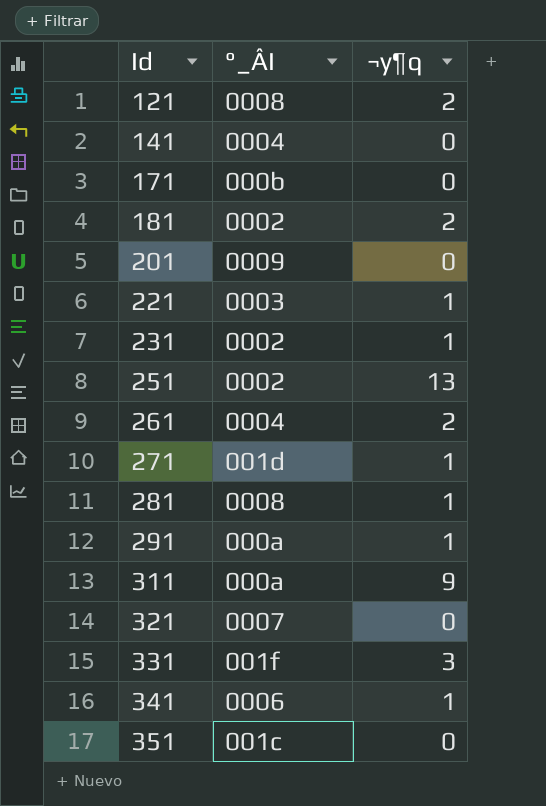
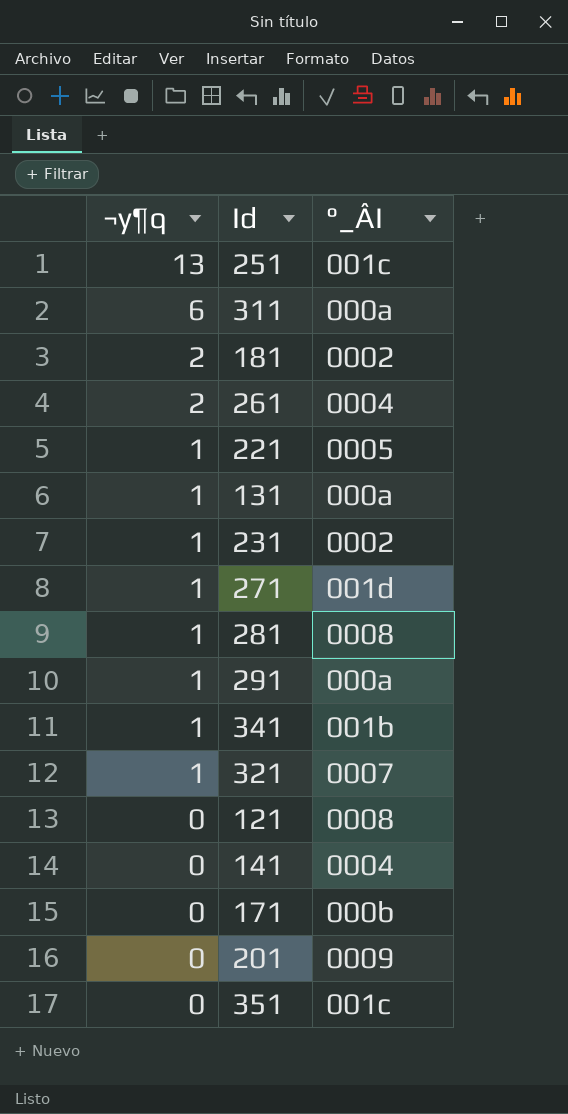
row order: Id ascending -> ¬y¶q descending
column ¬y¶q | position: 3 -> 1
row 331: 001f | 3 -> none
251 | °_ÂI: 0002 -> 001c
311 | ¬y¶q: 9 -> 6
221 | °_ÂI: 0003 -> 0005
row 131: none -> 1 | 000a
341 | °_ÂI: 0006 -> 001b
321 | ¬y¶q: 0 -> 1
121 | ¬y¶q: 2 -> 0

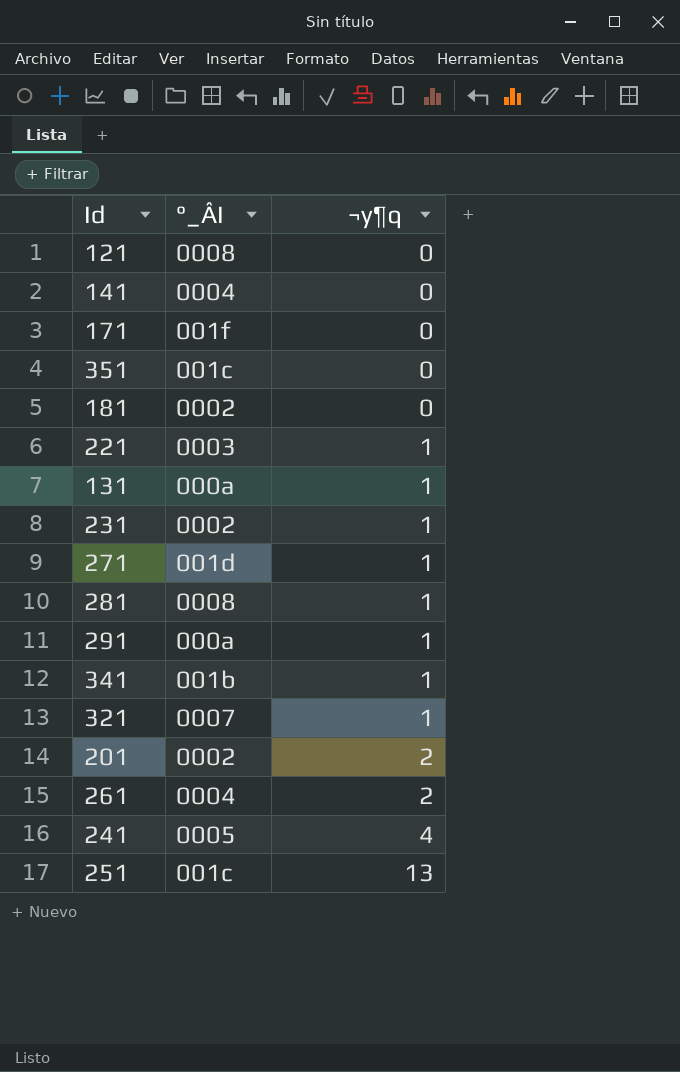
row order: ¬y¶q descending -> ¬y¶q ascending
column ¬y¶q | position: 1 -> 3
row 311: 6 | 000a -> none
171 | °_ÂI: 000b -> 001f
181 | ¬y¶q: 2 -> 0
221 | °_ÂI: 0005 -> 0003
201 | °_ÂI: 0009 -> 0002
201 | ¬y¶q: 0 -> 2
row 241: none -> 0005 | 4

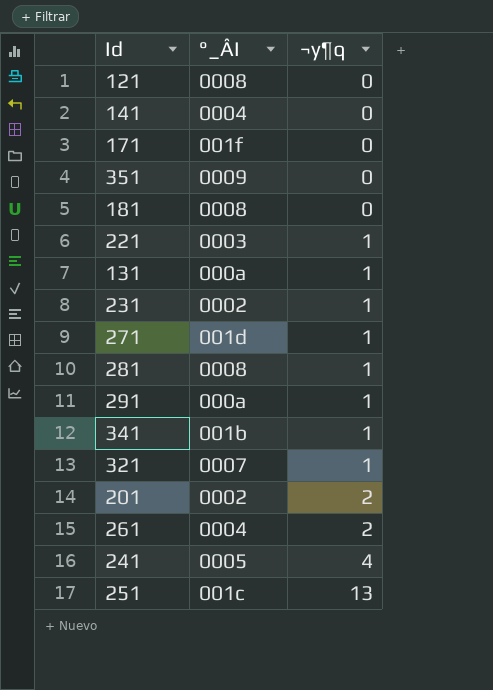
351 | °_ÂI: 001c -> 0009
181 | °_ÂI: 0002 -> 0008

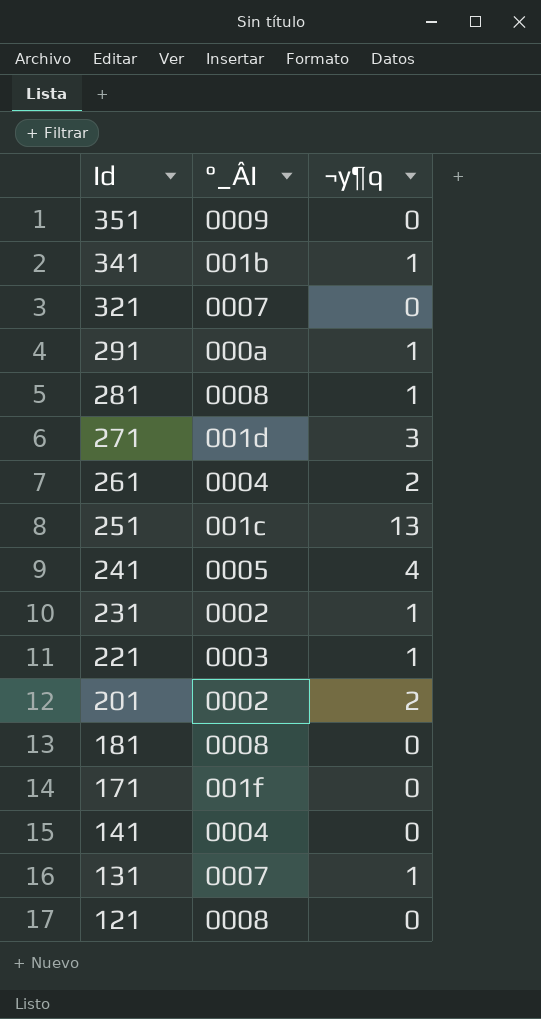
row order: ¬y¶q ascending -> Id descending
321 | ¬y¶q: 1 -> 0
271 | ¬y¶q: 1 -> 3
131 | °_ÂI: 000a -> 0007

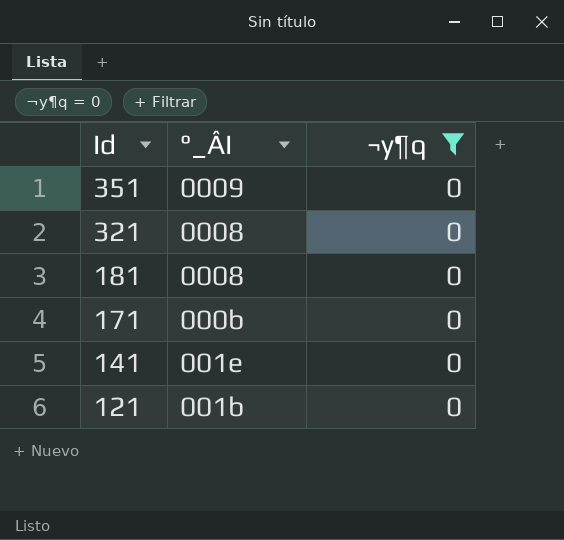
filter: none -> ¬y¶q = 0
321 | °_ÂI: 0007 -> 0008
171 | °_ÂI: 001f -> 000b
141 | °_ÂI: 0004 -> 001e
121 | °_ÂI: 0008 -> 001b

